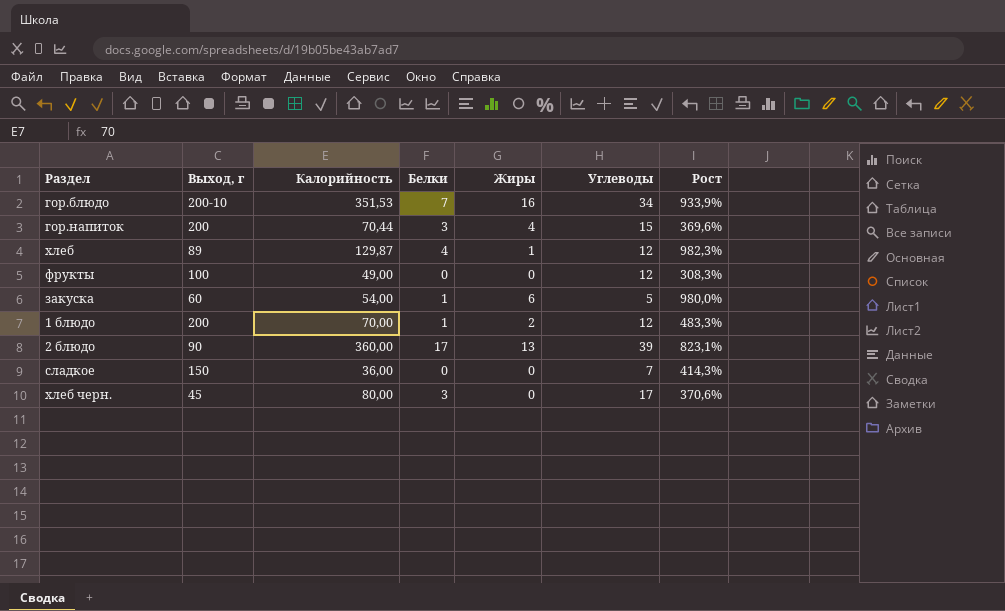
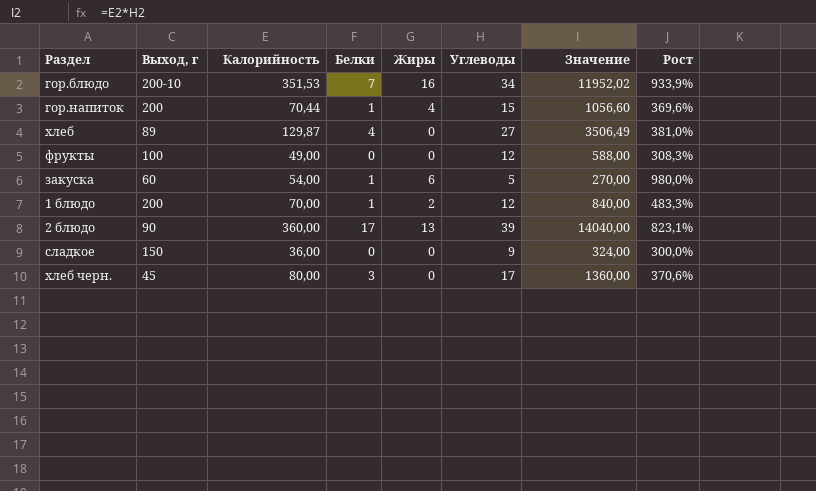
column Значение | formula: none -> [Калорийность] * [Углеводы]
гор.напиток | Белки: 3 -> 1
хлеб | Жиры: 1 -> 0
хлеб | Углеводы: 12 -> 27
хлеб | Рост: 982,3% -> 381,0%
сладкое | Углеводы: 7 -> 9
сладкое | Рост: 414,3% -> 300,0%

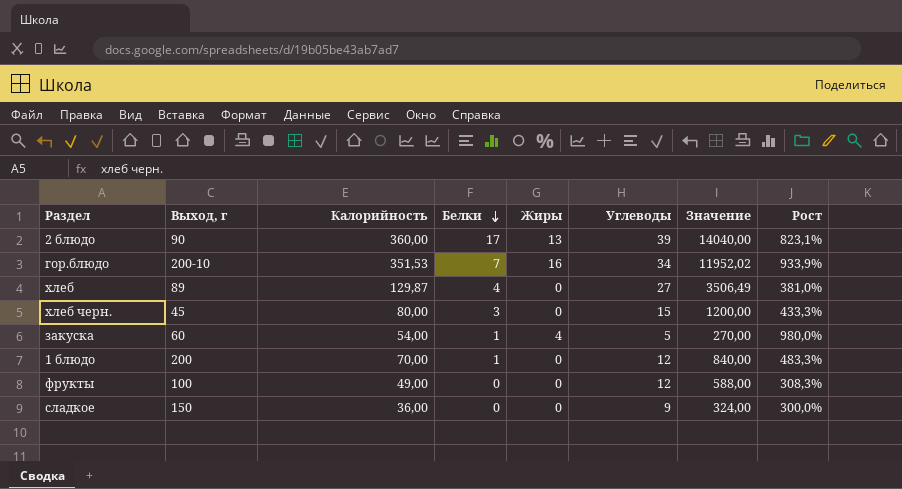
row order: none -> Белки descending
row гор.напиток: 200 | 70,44 | 1 | 4 | 15 | 1056,60 | 369,6% -> none
хлеб черн. | Углеводы: 17 -> 15
хлеб черн. | Значение: 1360,00 -> 1200,00
хлеб черн. | Рост: 370,6% -> 433,3%
закуска | Жиры: 6 -> 4
1 блюдо | Жиры: 2 -> 0

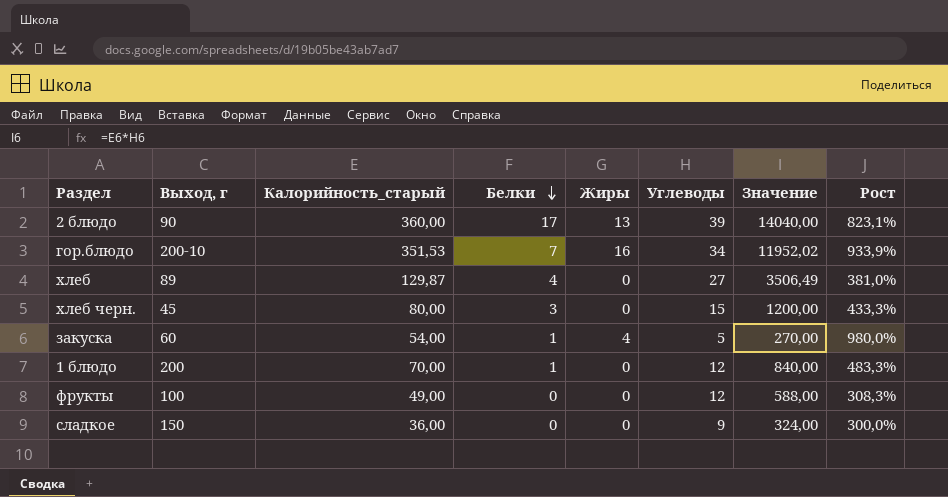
column name: Калорийность -> Калорийность_старый

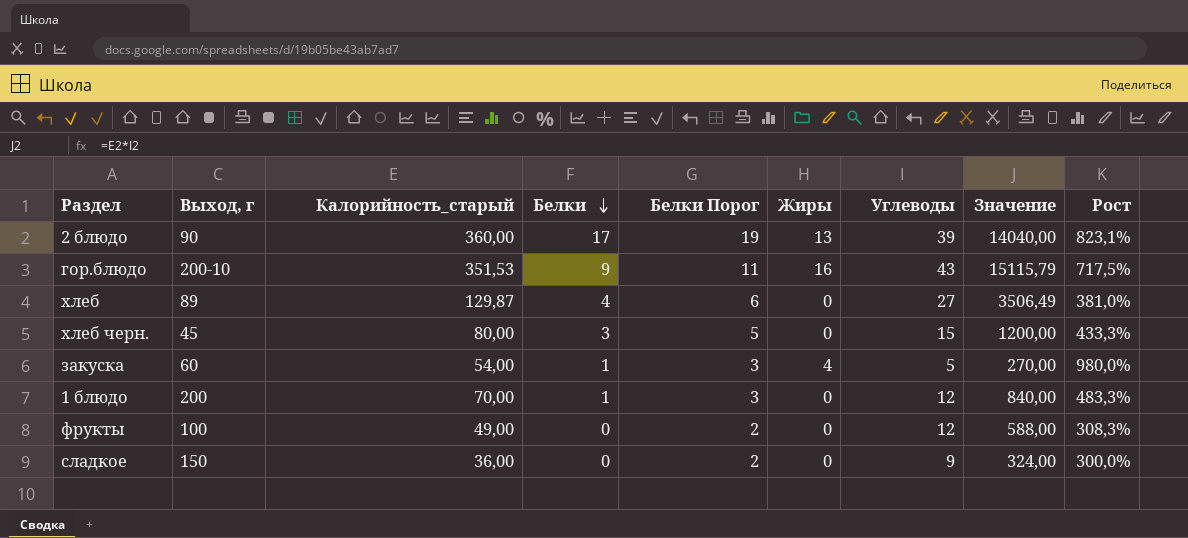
column Белки Порог | formula: none -> [Белки] + 2
гор.блюдо | Белки: 7 -> 9
гор.блюдо | Углеводы: 34 -> 43
гор.блюдо | Значение: 11952,02 -> 15115,79
гор.блюдо | Рост: 933,9% -> 717,5%

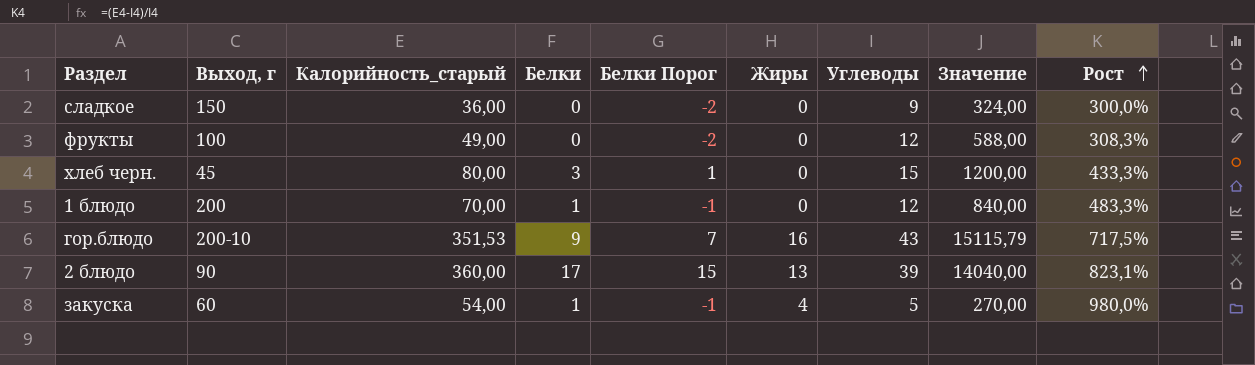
row order: Белки descending -> Рост ascending
column Белки Порог | formula: [Белки] + 2 -> [Белки] - 2
row хлеб: 89 | 129,87 | 4 | 6 | 0 | 27 | 3506,49 | 381,0% -> none

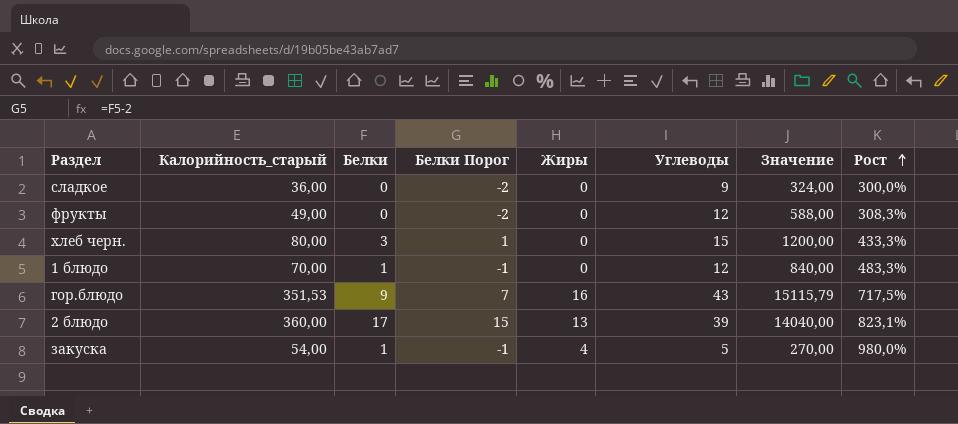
column Выход, г | position: 2 -> none

